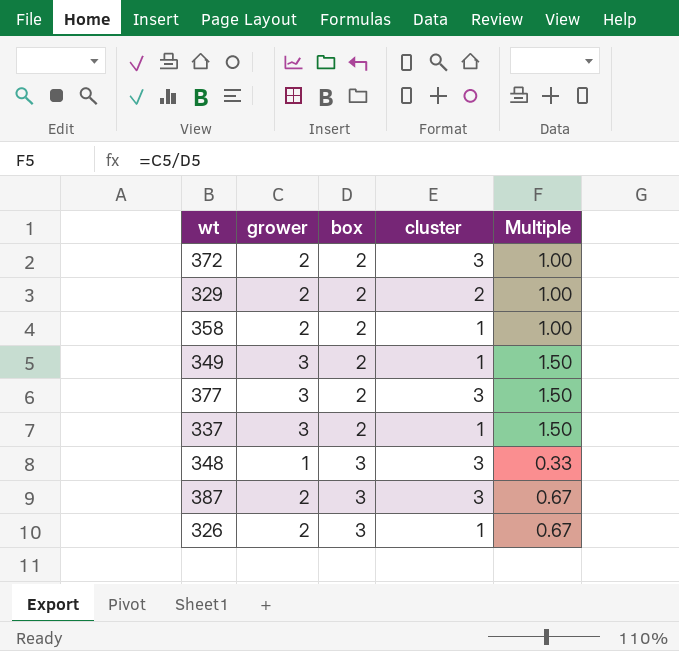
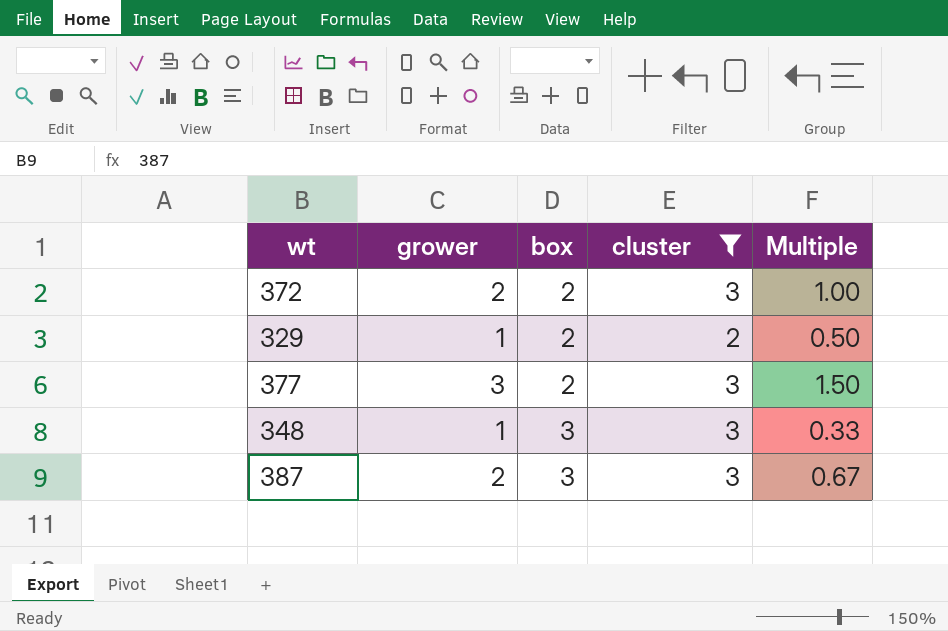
filter: none -> cluster != 1
329 | grower: 2 -> 1
329 | Multiple: 1.00 -> 0.50

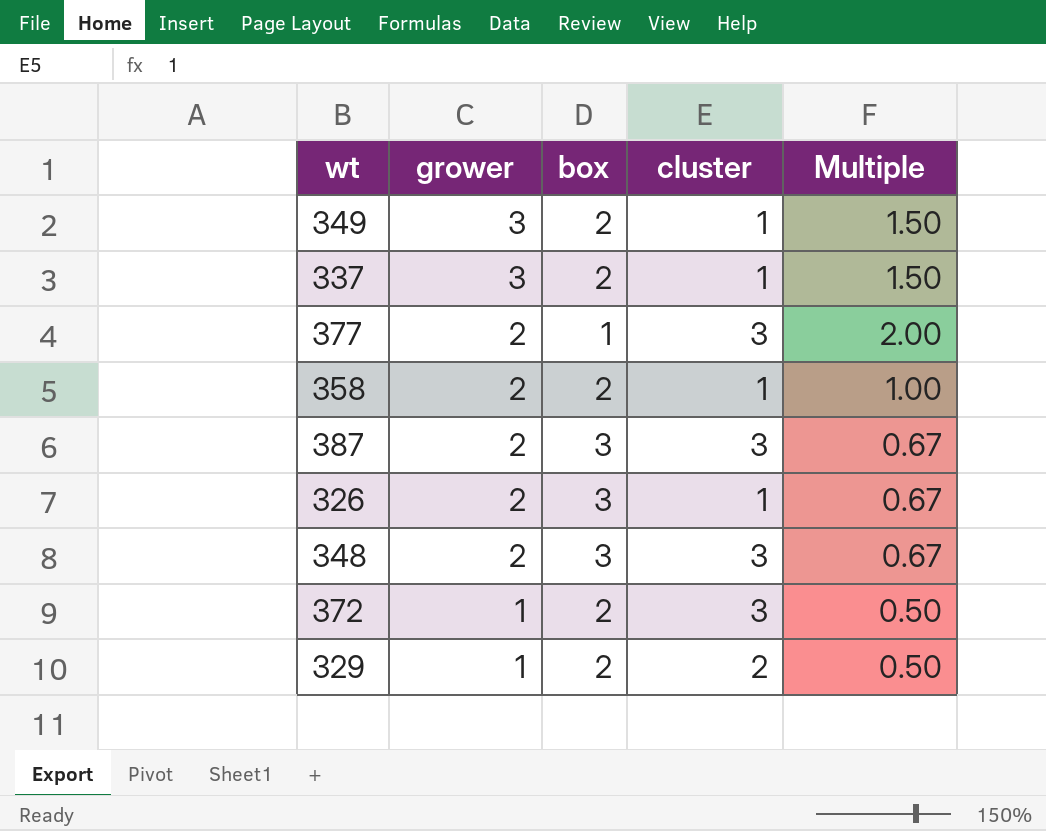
filter: cluster != 1 -> none
row order: box ascending -> grower descending
377 | grower: 3 -> 2
377 | box: 2 -> 1
377 | Multiple: 1.50 -> 2.00
348 | grower: 1 -> 2
348 | Multiple: 0.33 -> 0.67
372 | grower: 2 -> 1
372 | Multiple: 1.00 -> 0.50

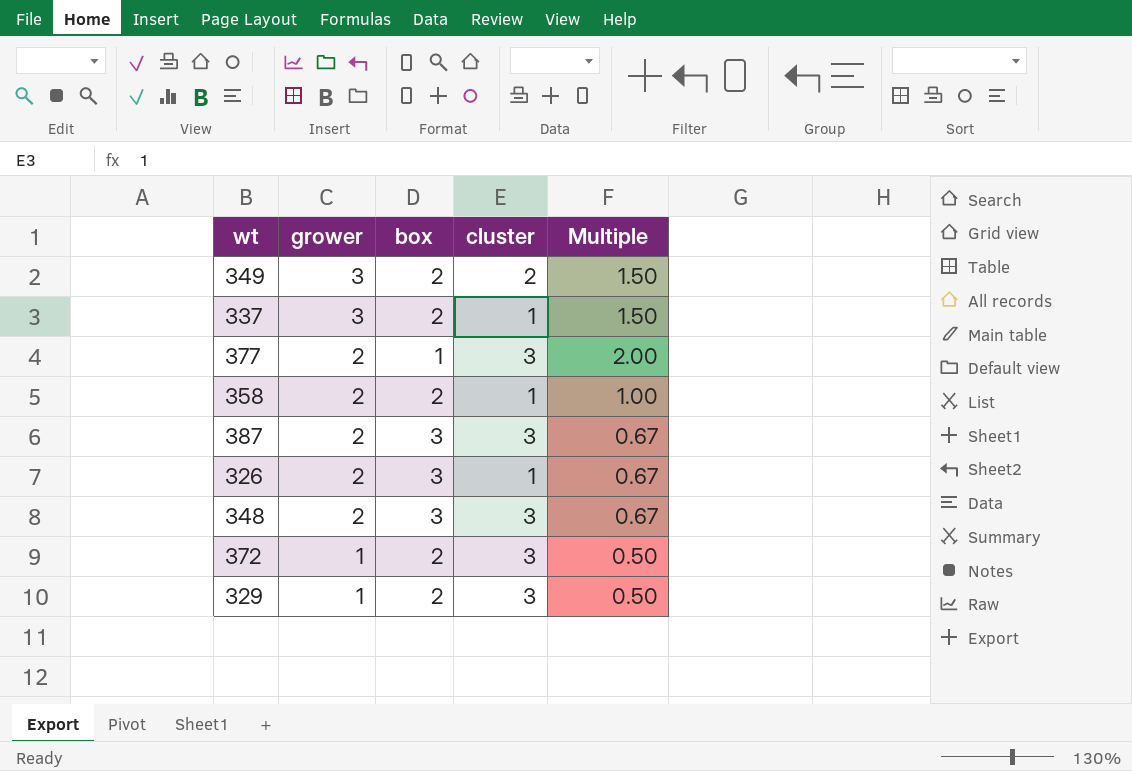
349 | cluster: 1 -> 2
329 | cluster: 2 -> 3

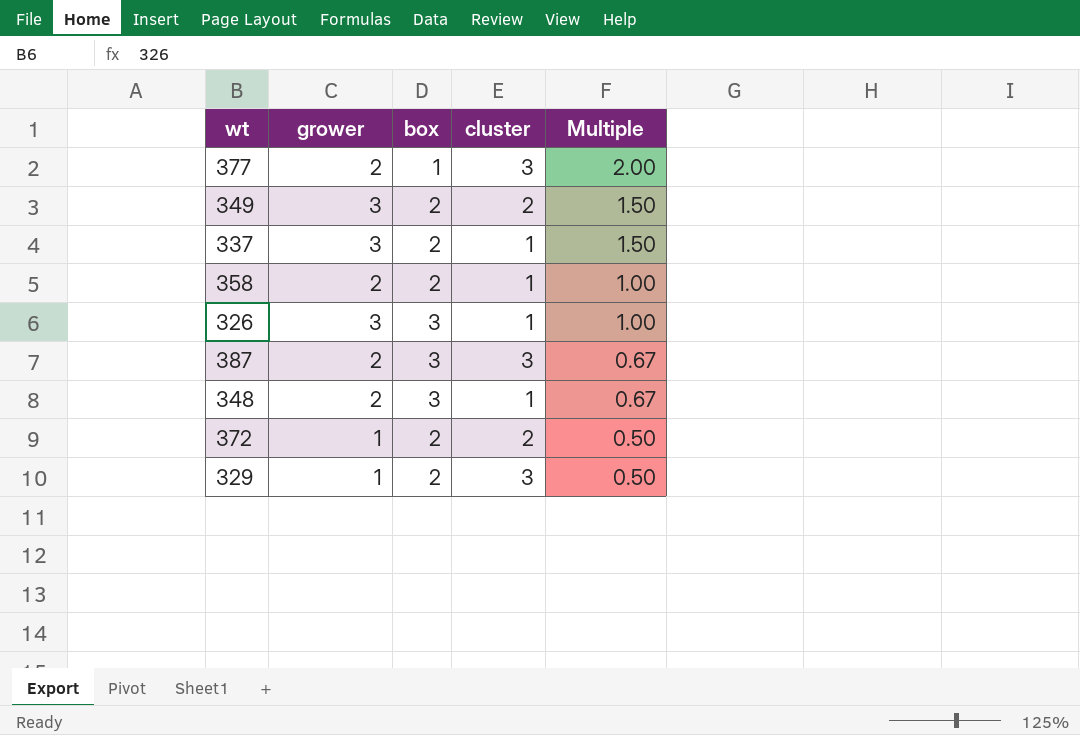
row order: grower descending -> Multiple descending
326 | grower: 2 -> 3
326 | Multiple: 0.67 -> 1.00
348 | cluster: 3 -> 1
372 | cluster: 3 -> 2

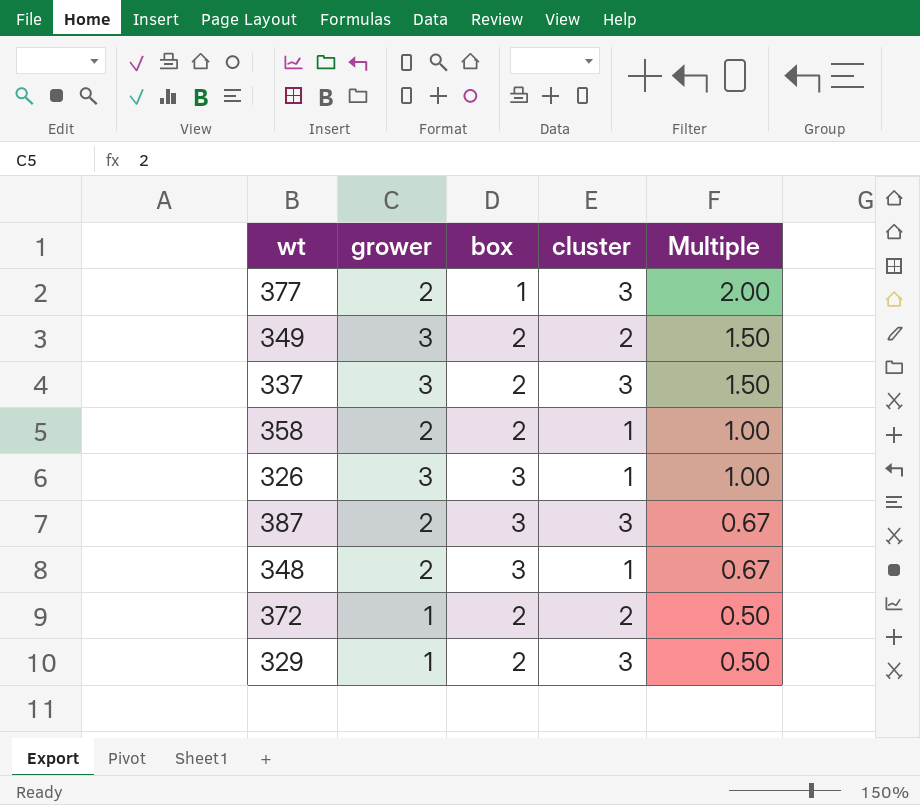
337 | cluster: 1 -> 3

